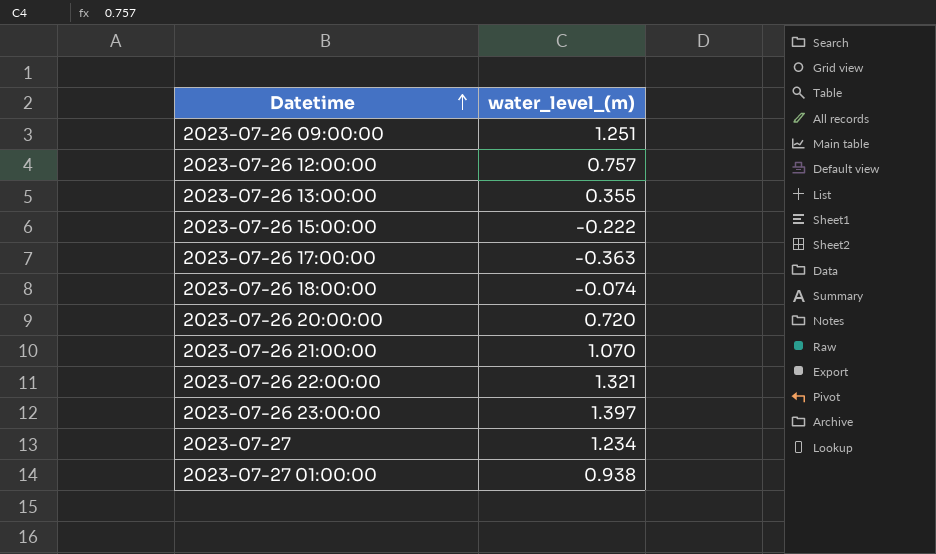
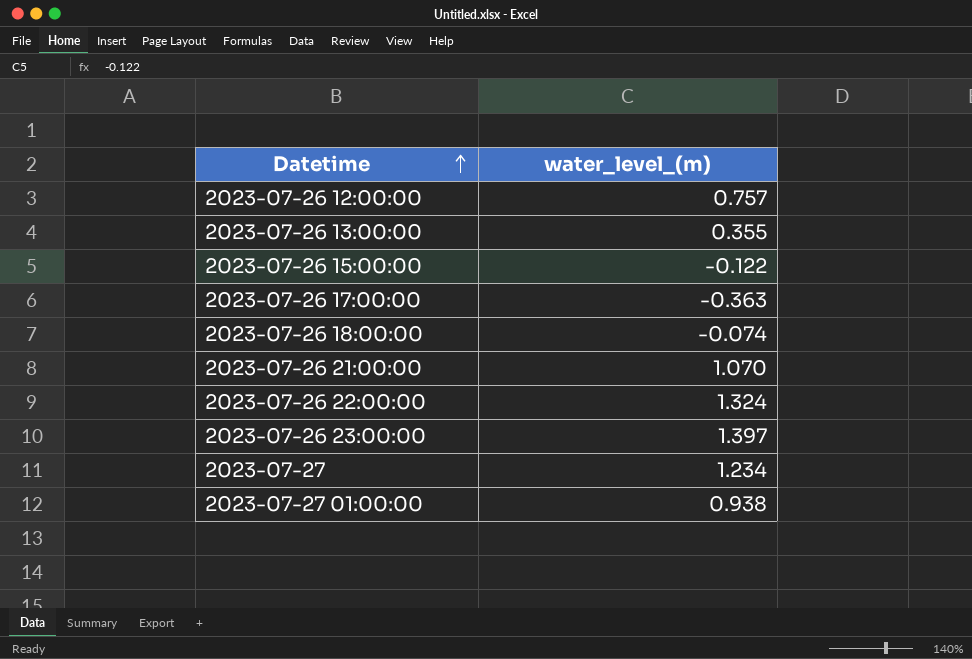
row 2023-07-26 09:00:00: 1.251 -> none
row 2023-07-26 20:00:00: 0.720 -> none
2023-07-26 15:00:00 | water_level_(m): -0.222 -> -0.122
2023-07-26 22:00:00 | water_level_(m): 1.321 -> 1.324

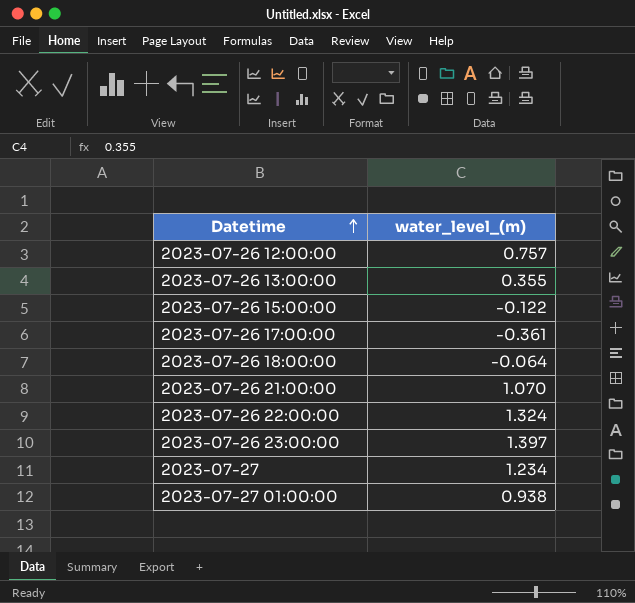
2023-07-26 17:00:00 | water_level_(m): -0.363 -> -0.361
2023-07-26 18:00:00 | water_level_(m): -0.074 -> -0.064

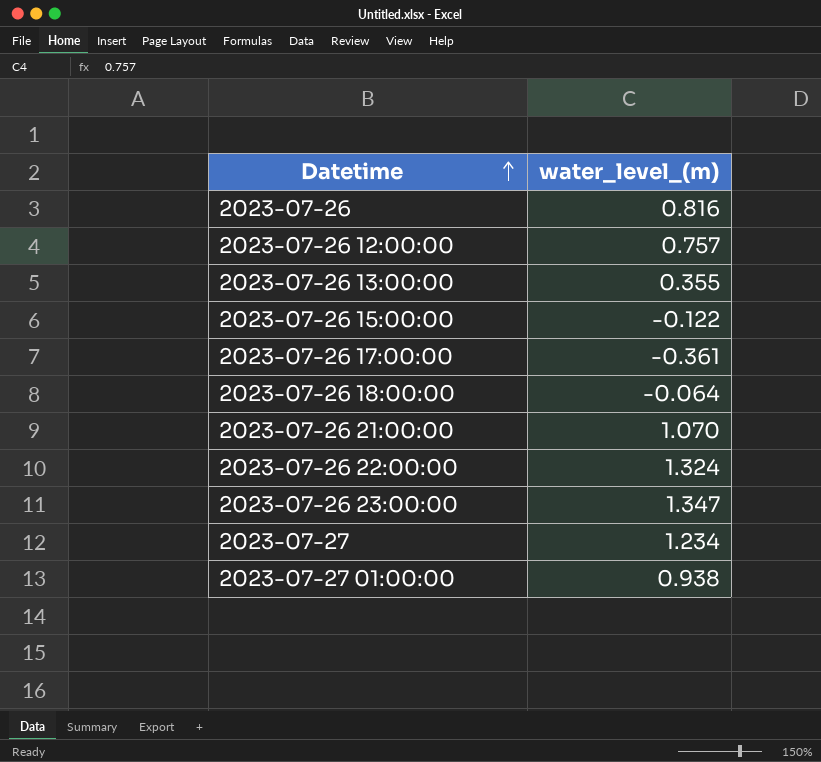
row 2023-07-26: none -> 0.816
2023-07-26 23:00:00 | water_level_(m): 1.397 -> 1.347

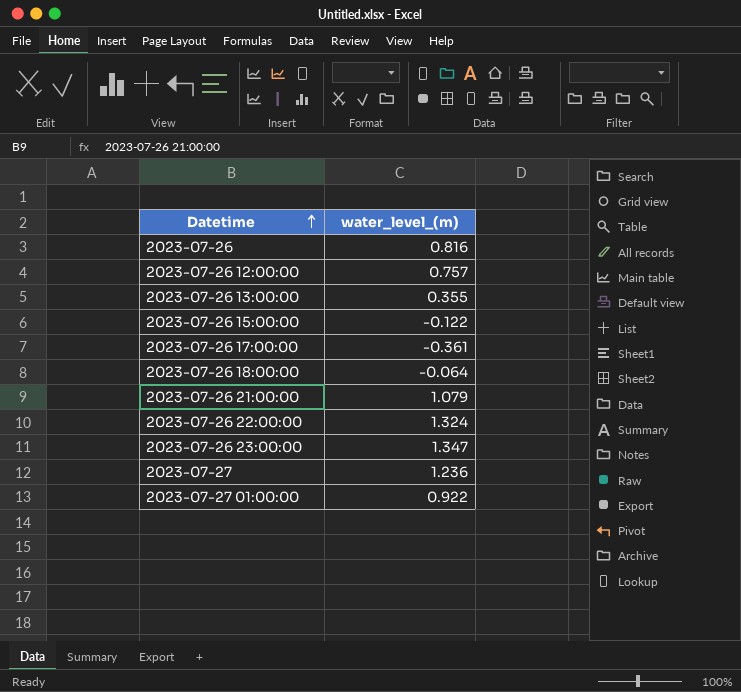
2023-07-26 21:00:00 | water_level_(m): 1.070 -> 1.079
2023-07-27 | water_level_(m): 1.234 -> 1.236
2023-07-27 01:00:00 | water_level_(m): 0.938 -> 0.922

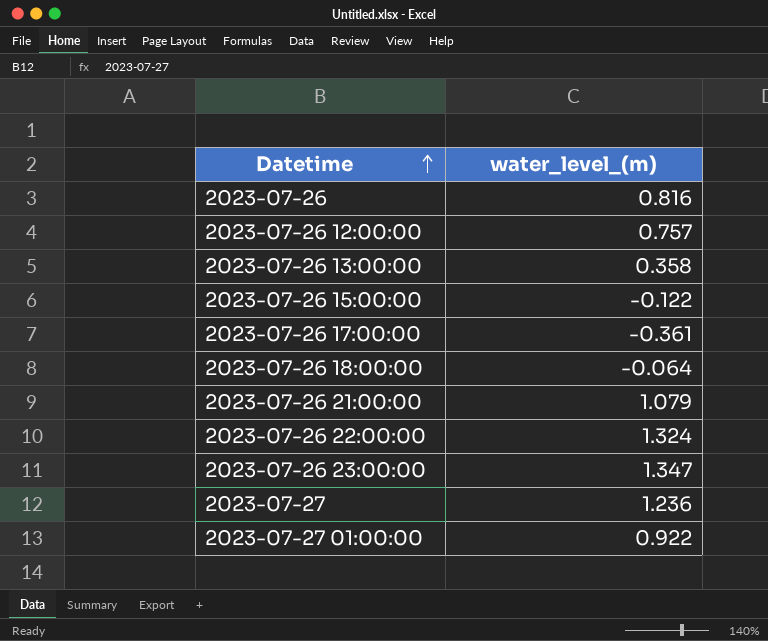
2023-07-26 13:00:00 | water_level_(m): 0.355 -> 0.358

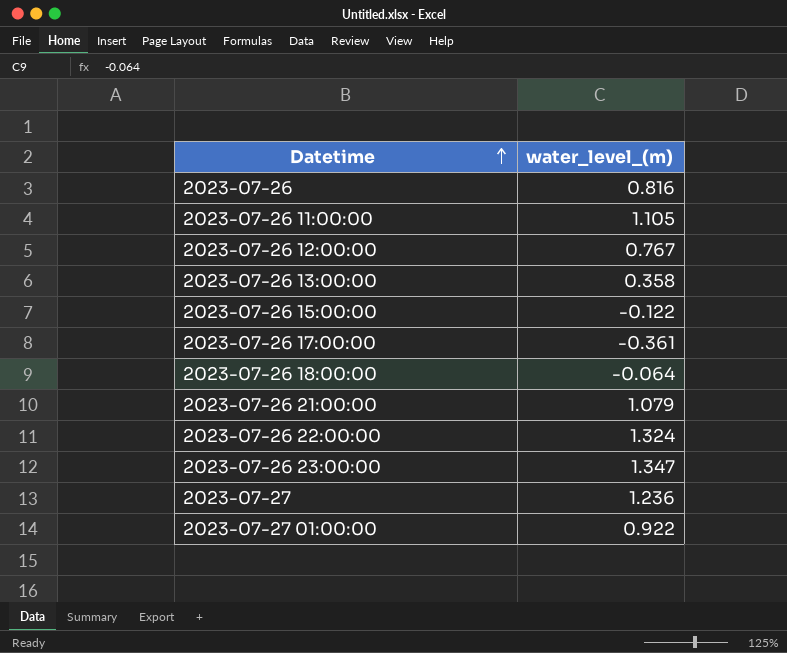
row 2023-07-26 11:00:00: none -> 1.105
2023-07-26 12:00:00 | water_level_(m): 0.757 -> 0.767

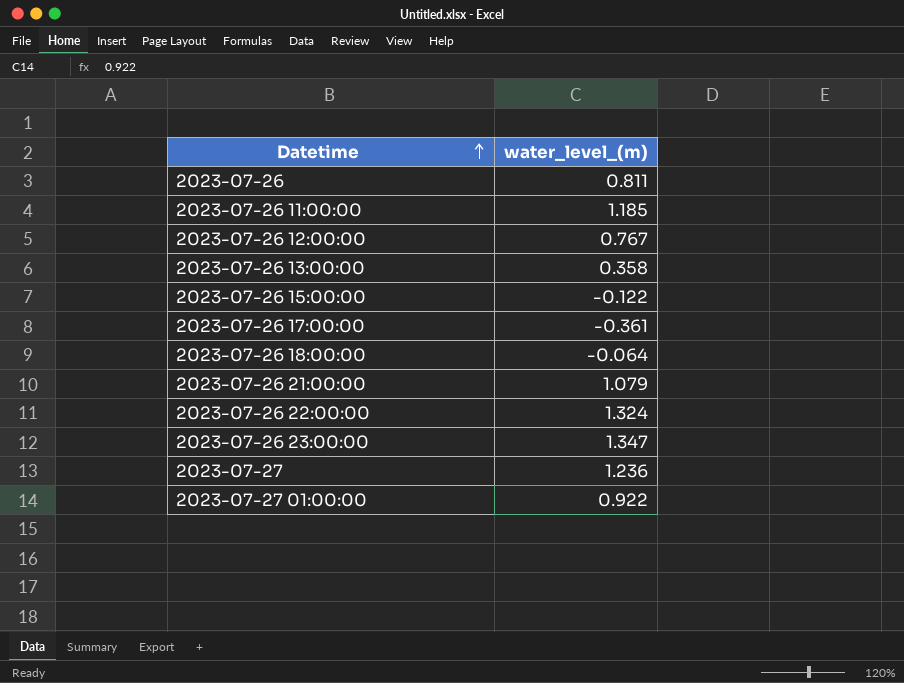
2023-07-26 | water_level_(m): 0.816 -> 0.811
2023-07-26 11:00:00 | water_level_(m): 1.105 -> 1.185

